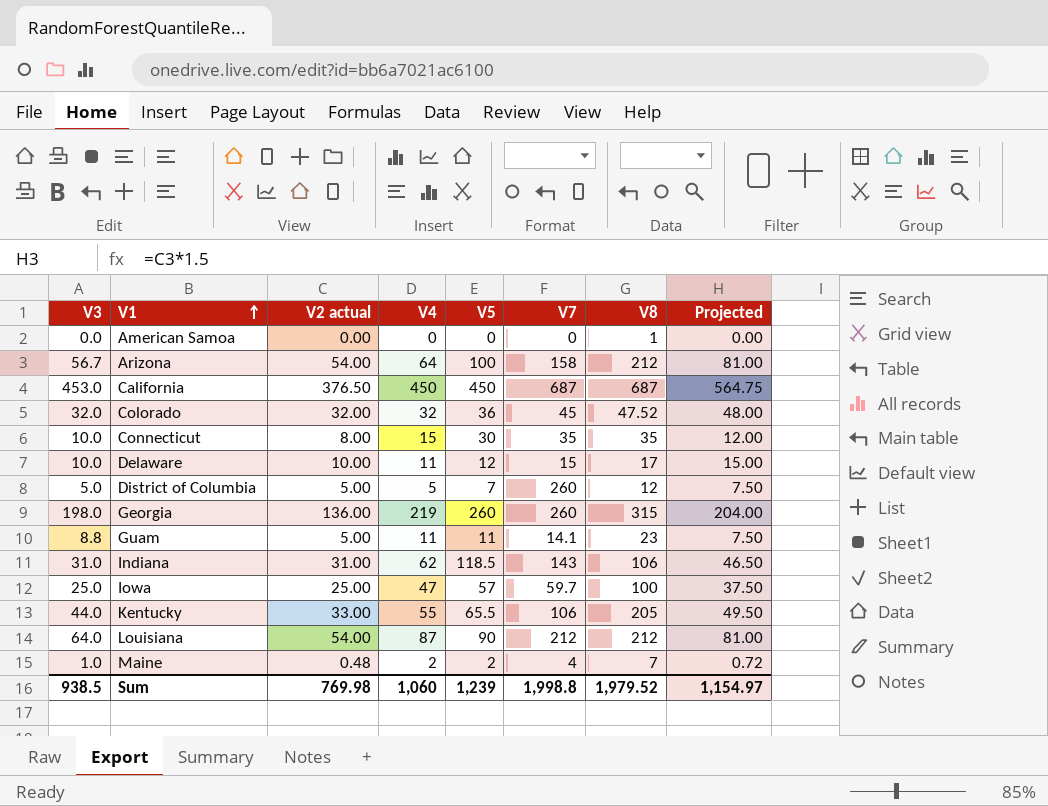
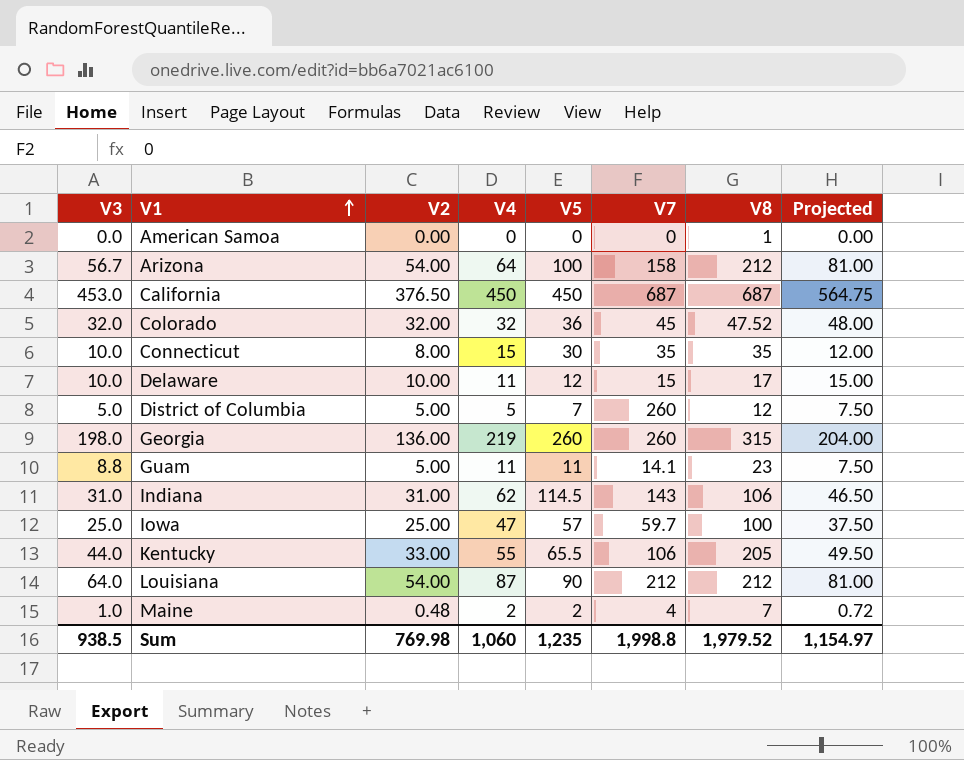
column name: V2 actual -> V2
Indiana | V5: 118.5 -> 114.5
Sum | V5: 1,239 -> 1,235

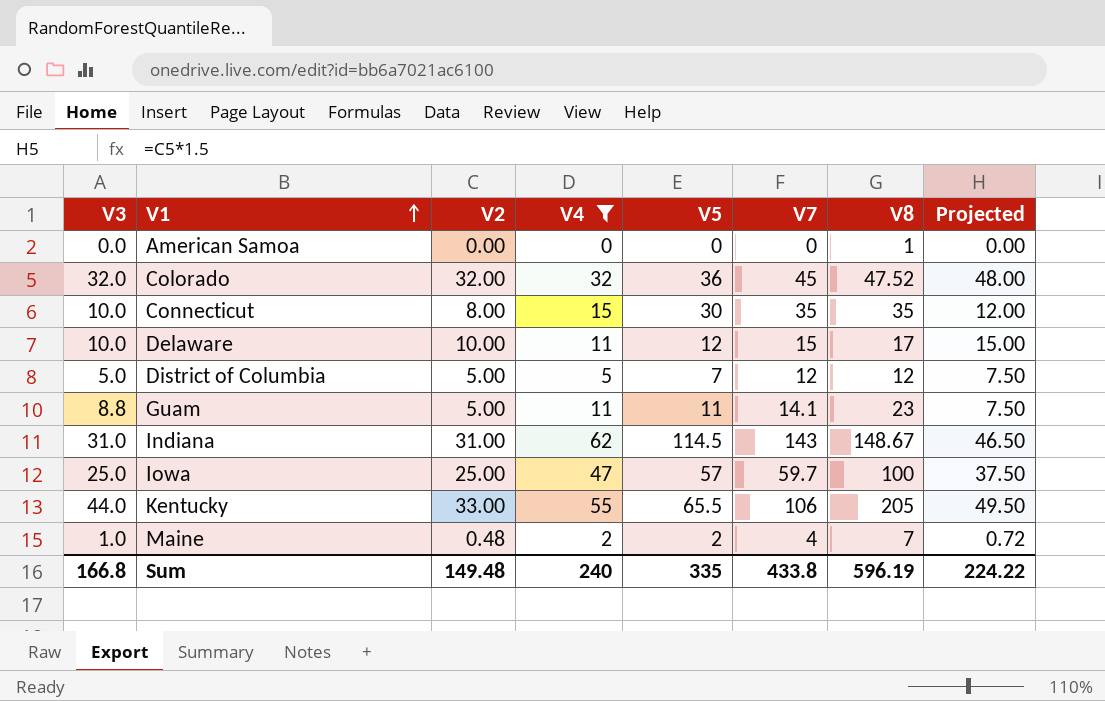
filter: none -> V4 <= 62
District of Columbia | V7: 260 -> 12
Indiana | V8: 106 -> 148.67
Sum | V3: 938.5 -> 166.8
Sum | V2: 769.98 -> 149.48
Sum | V4: 1,060 -> 240
Sum | V5: 1,235 -> 335
Sum | V7: 1,998.8 -> 433.8
Sum | V8: 1,979.52 -> 596.19
Sum | Projected: 1,154.97 -> 224.22

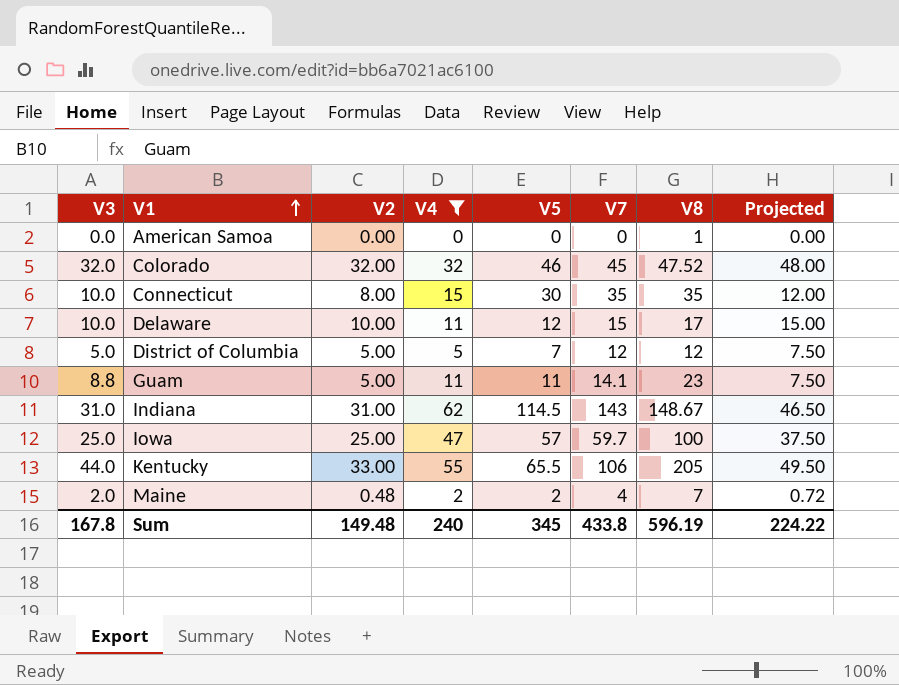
Colorado | V5: 36 -> 46
Maine | V3: 1.0 -> 2.0
Sum | V3: 166.8 -> 167.8
Sum | V5: 335 -> 345

